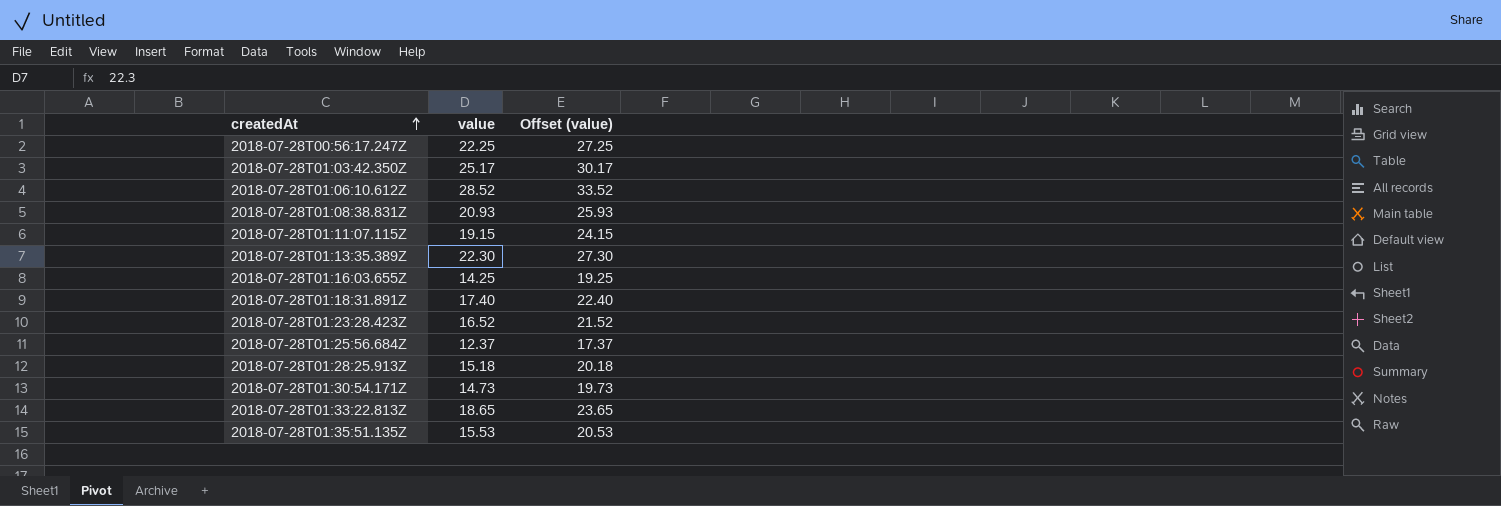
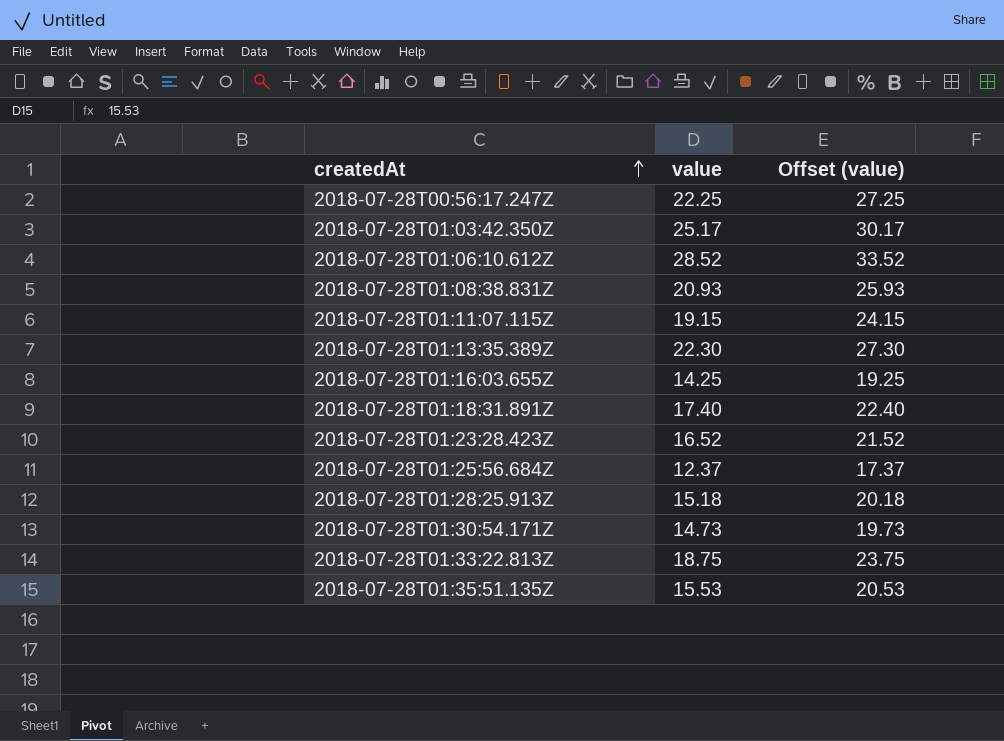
2018-07-28T01:33:22.813Z | value: 18.65 -> 18.75
2018-07-28T01:33:22.813Z | Offset (value): 23.65 -> 23.75

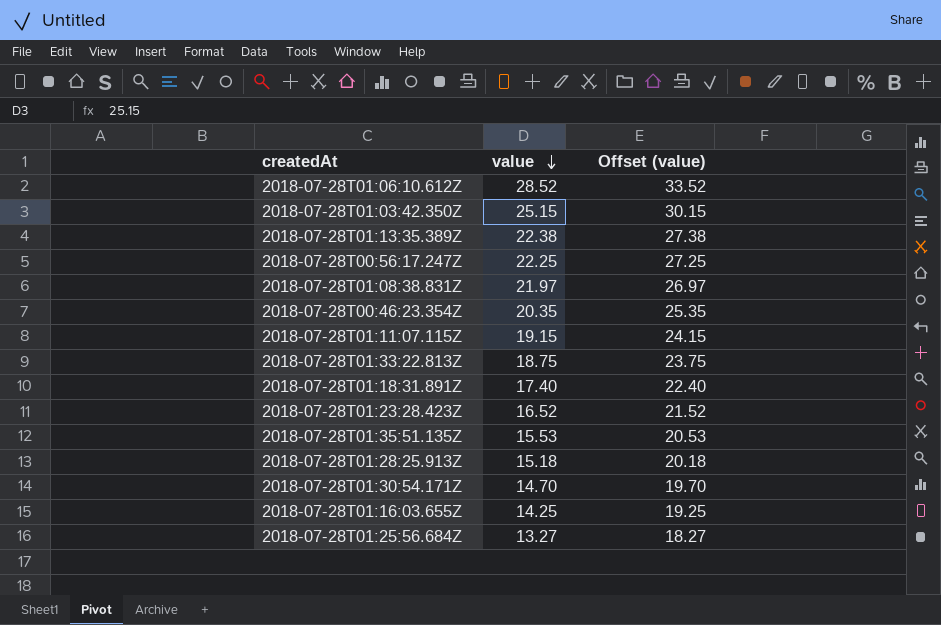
row order: createdAt ascending -> value descending
2018-07-28T01:03:42.350Z | value: 25.17 -> 25.15
2018-07-28T01:03:42.350Z | Offset (value): 30.17 -> 30.15
2018-07-28T01:13:35.389Z | value: 22.30 -> 22.38
2018-07-28T01:13:35.389Z | Offset (value): 27.30 -> 27.38
2018-07-28T01:08:38.831Z | value: 20.93 -> 21.97
2018-07-28T01:08:38.831Z | Offset (value): 25.93 -> 26.97
row 2018-07-28T00:46:23.354Z: none -> 20.35 | 25.35
2018-07-28T01:30:54.171Z | value: 14.73 -> 14.70
2018-07-28T01:30:54.171Z | Offset (value): 19.73 -> 19.70
2018-07-28T01:25:56.684Z | value: 12.37 -> 13.27
2018-07-28T01:25:56.684Z | Offset (value): 17.37 -> 18.27

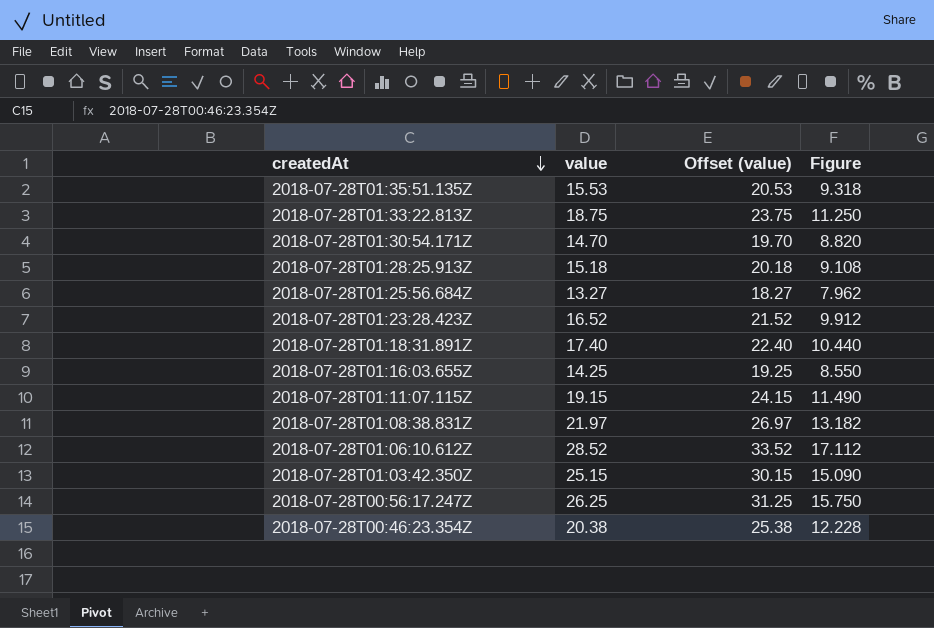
row order: value descending -> createdAt descending
column Figure | formula: none -> [value] * 0.6
row 2018-07-28T01:13:35.389Z: 22.38 | 27.38 -> none
2018-07-28T00:56:17.247Z | value: 22.25 -> 26.25
2018-07-28T00:56:17.247Z | Offset (value): 27.25 -> 31.25
2018-07-28T00:46:23.354Z | value: 20.35 -> 20.38
2018-07-28T00:46:23.354Z | Offset (value): 25.35 -> 25.38

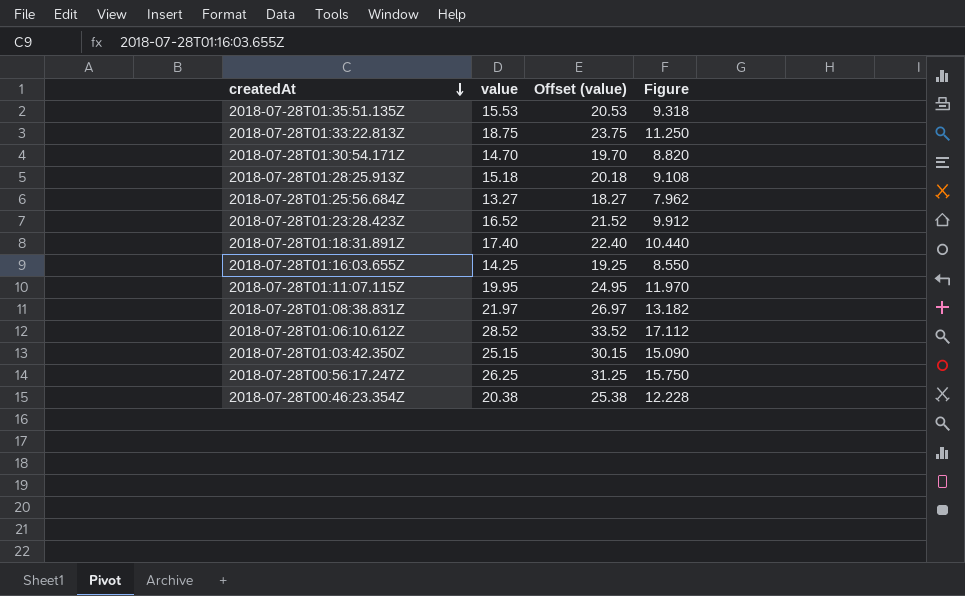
2018-07-28T01:11:07.115Z | value: 19.15 -> 19.95
2018-07-28T01:11:07.115Z | Offset (value): 24.15 -> 24.95
2018-07-28T01:11:07.115Z | Figure: 11.490 -> 11.970

